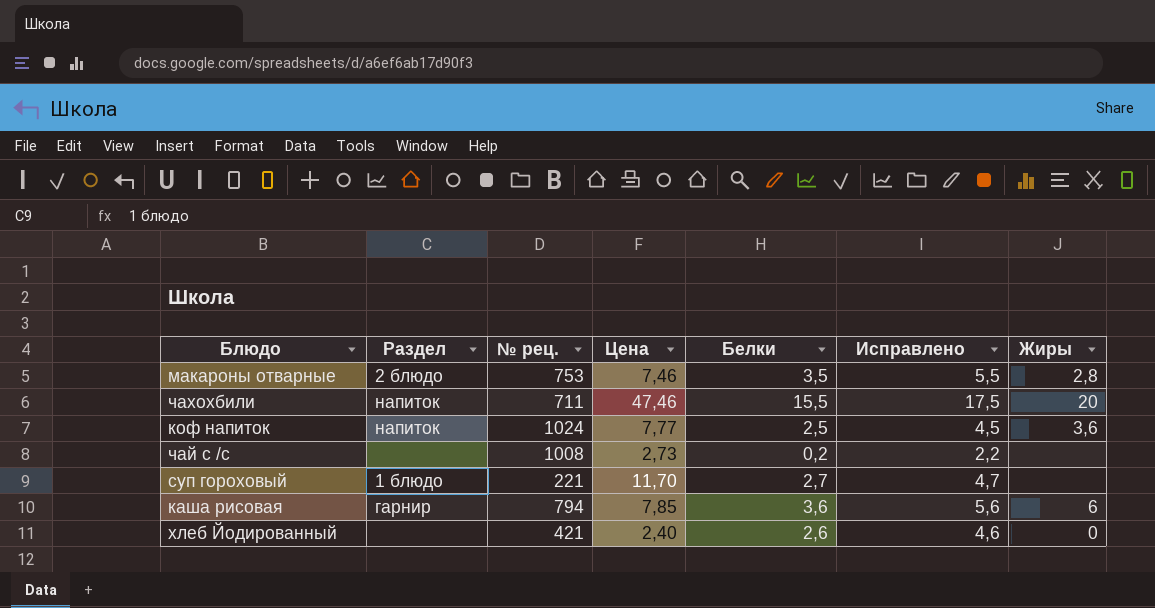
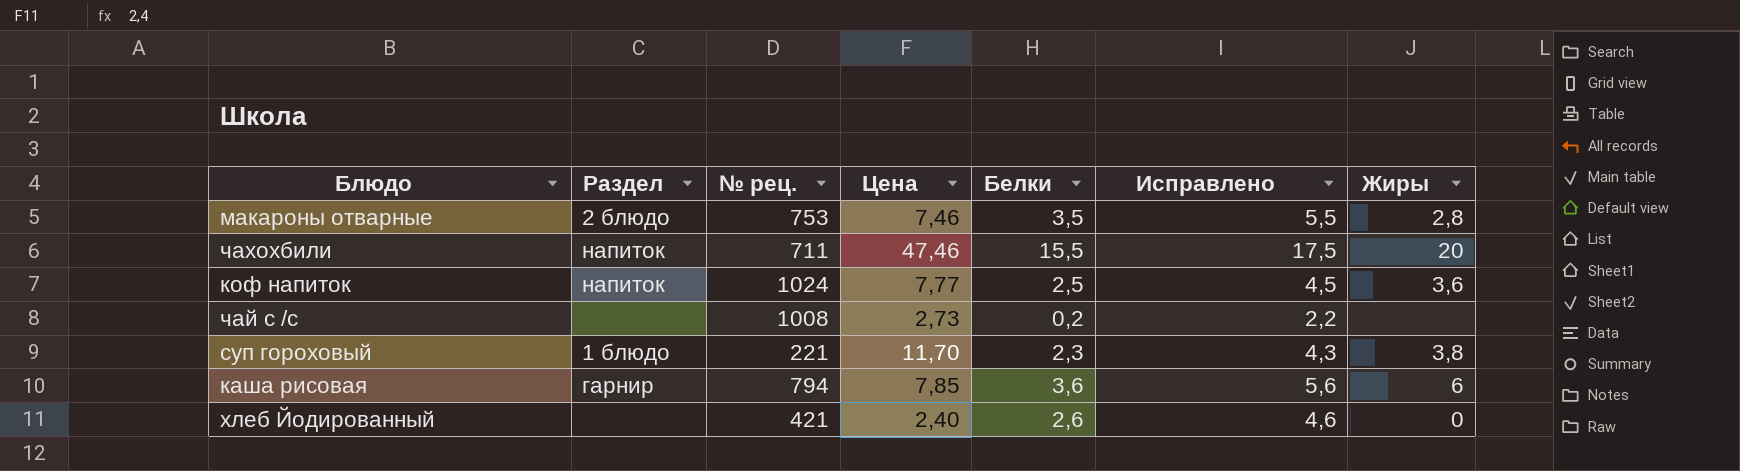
суп гороховый | Белки: 2,7 -> 2,3
суп гороховый | Исправлено: 4,7 -> 4,3
суп гороховый | Жиры: none -> 3,8

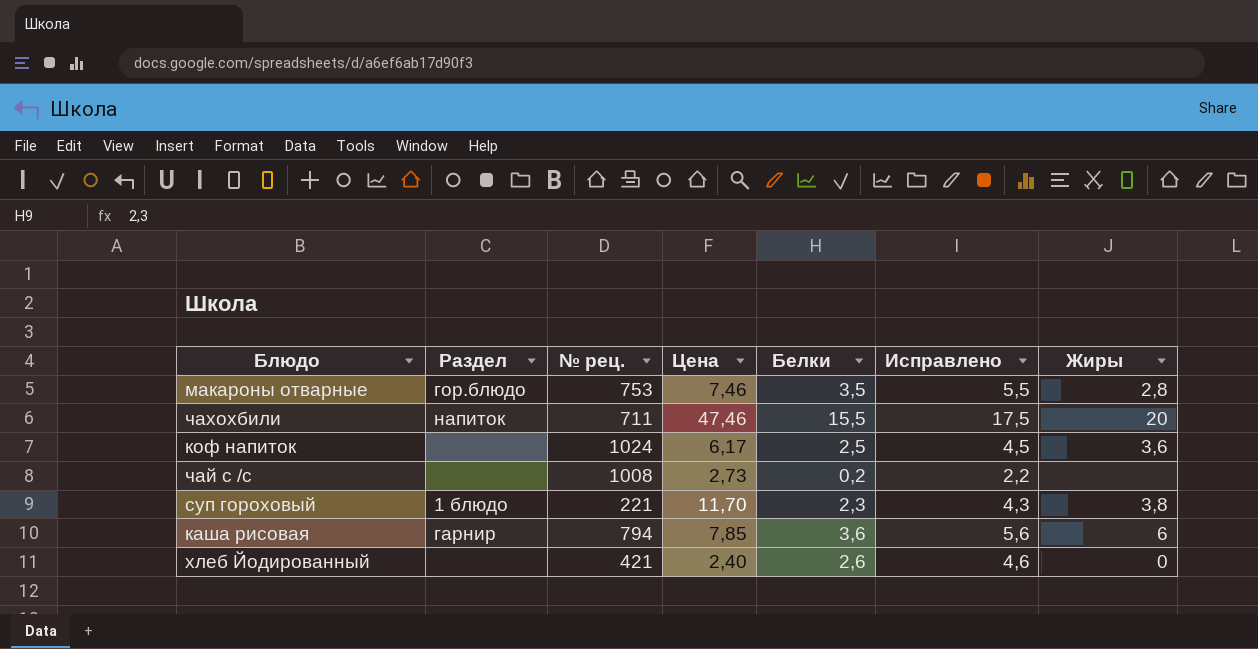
макароны отварные | Раздел: 2 блюдо -> гор.блюдо
коф напиток | Раздел: напиток -> none
коф напиток | Цена: 7,77 -> 6,17

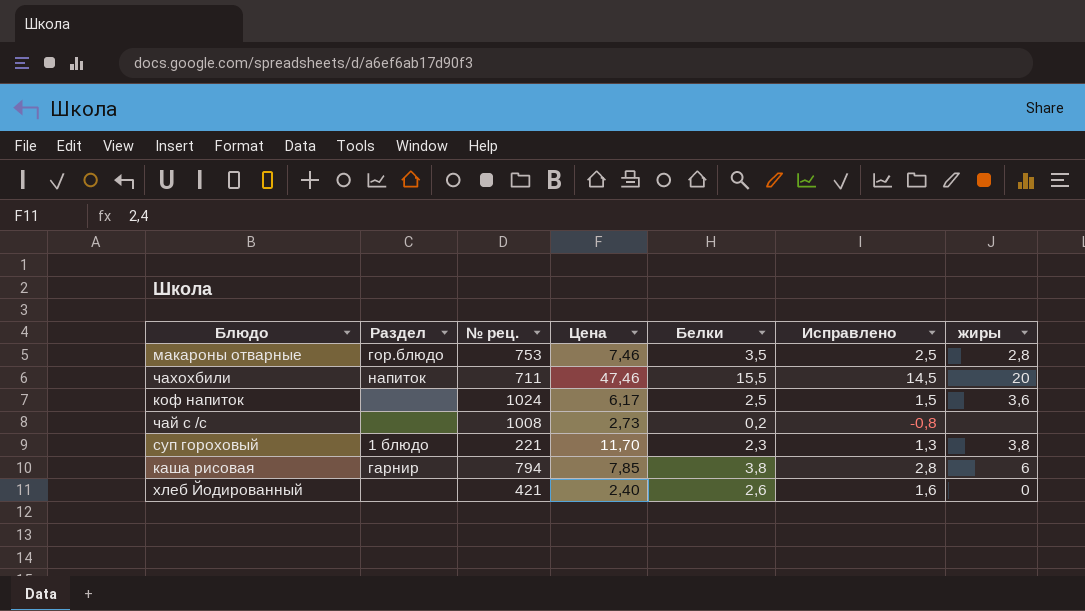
column Исправлено | formula: [Белки] + 2 -> [Белки] - 1
column name: Жиры -> жиры
каша рисовая | Белки: 3,6 -> 3,8

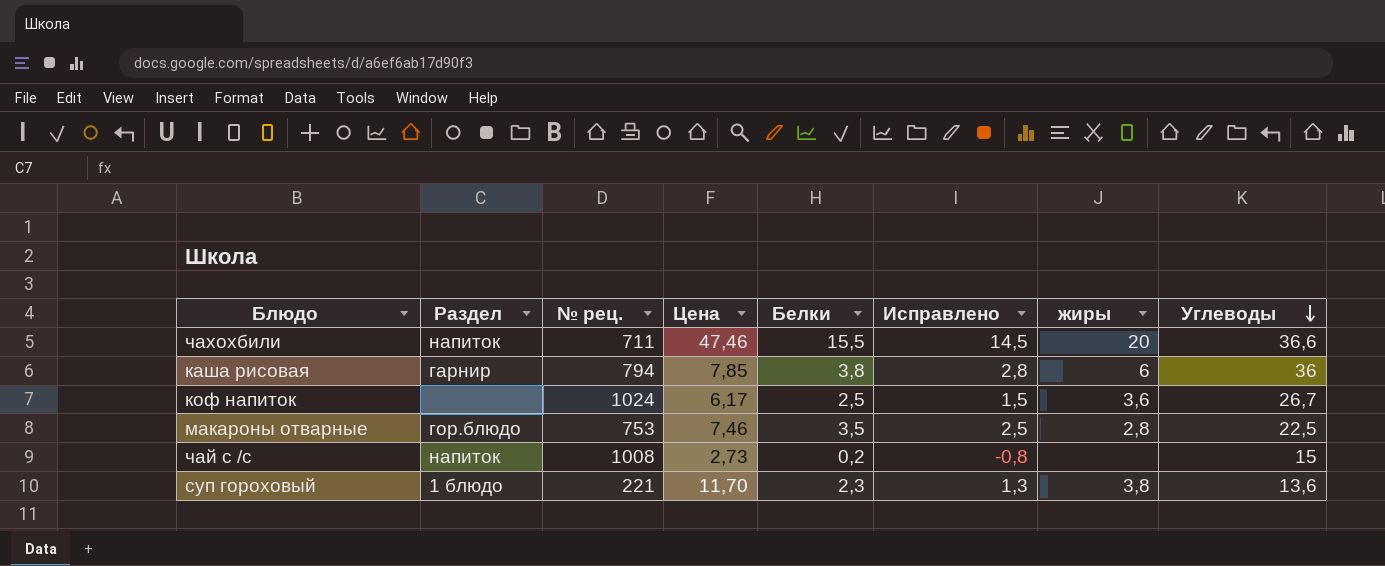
row order: none -> Углеводы descending
column Углеводы | position: none -> 8
row хлеб Йодированный: none | 421 | 2,40 | 2,6 | 1,6 | 0 -> none
чай с /с | Раздел: none -> напиток

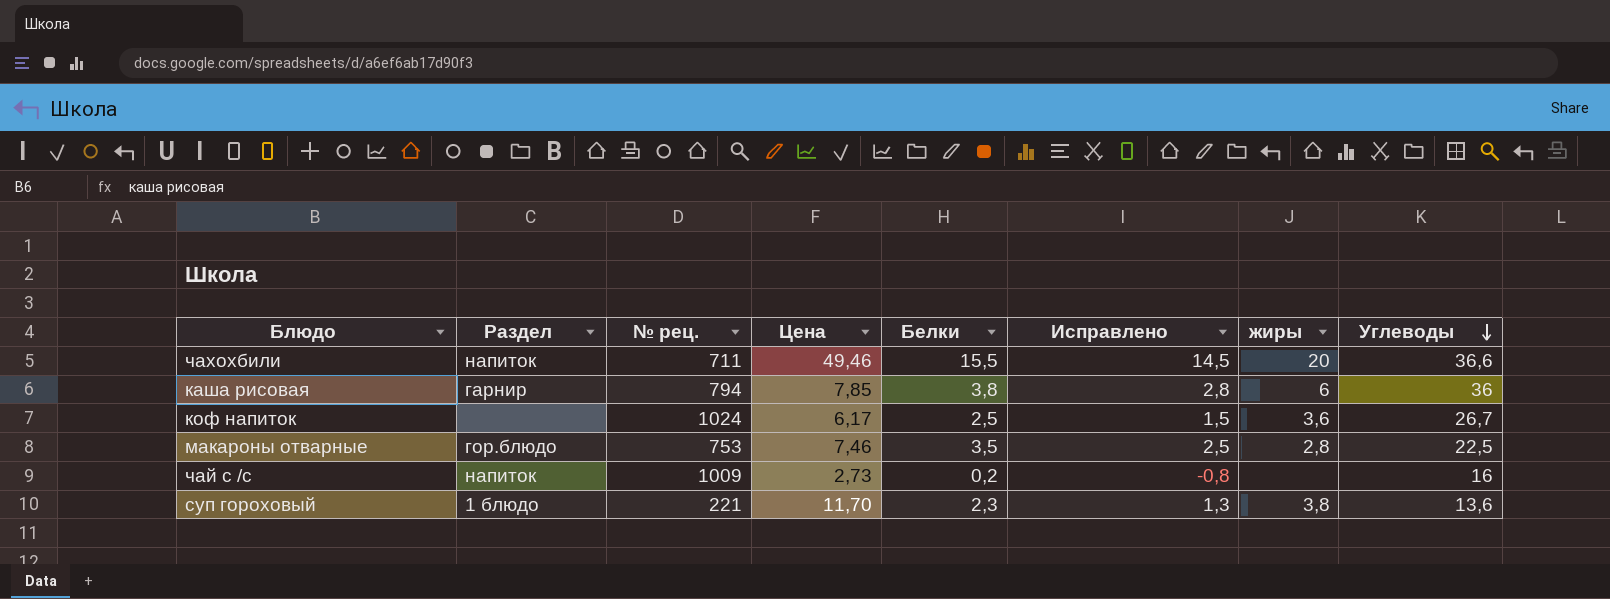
чахохбили | Цена: 47,46 -> 49,46
чай с /с | № рец.: 1008 -> 1009
чай с /с | Углеводы: 15 -> 16

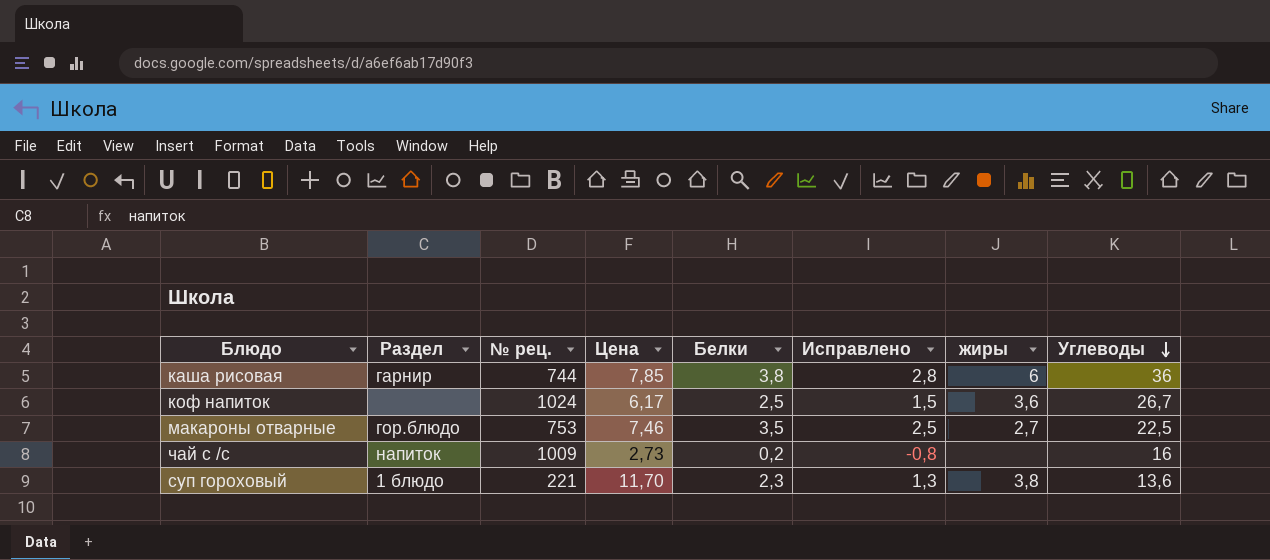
row чахохбили: напиток | 711 | 49,46 | 15,5 | 14,5 | 20 | 36,6 -> none
каша рисовая | № рец.: 794 -> 744
макароны отварные | жиры: 2,8 -> 2,7

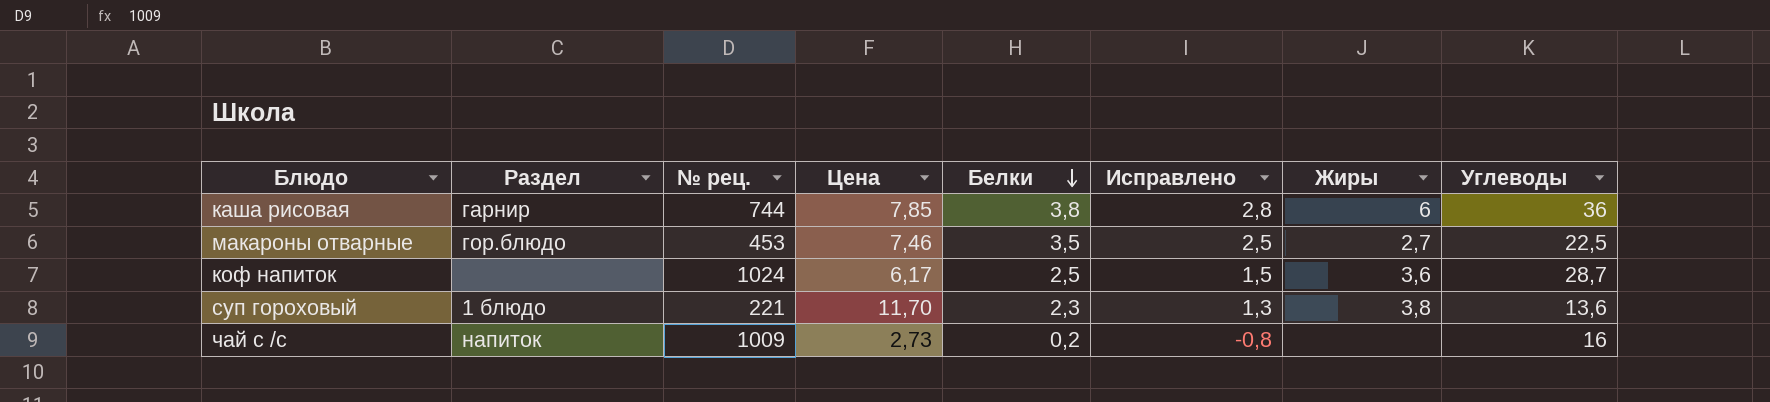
row order: Углеводы descending -> Белки descending
column name: жиры -> Жиры
макароны отварные | № рец.: 753 -> 453
коф напиток | Углеводы: 26,7 -> 28,7

